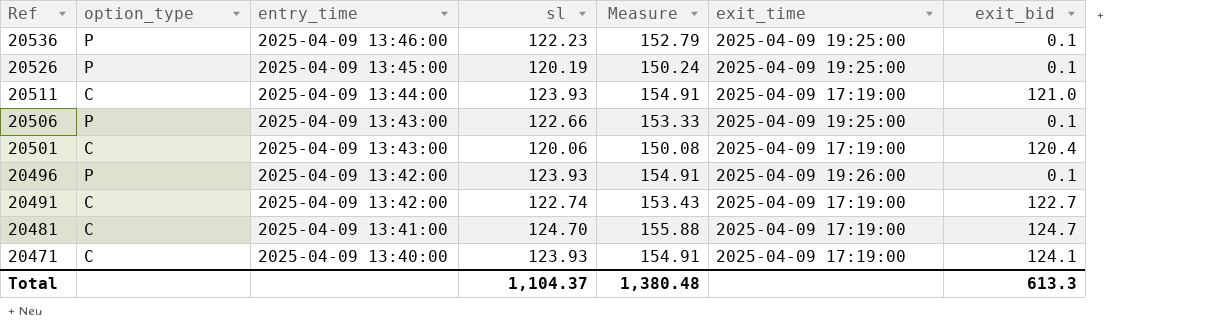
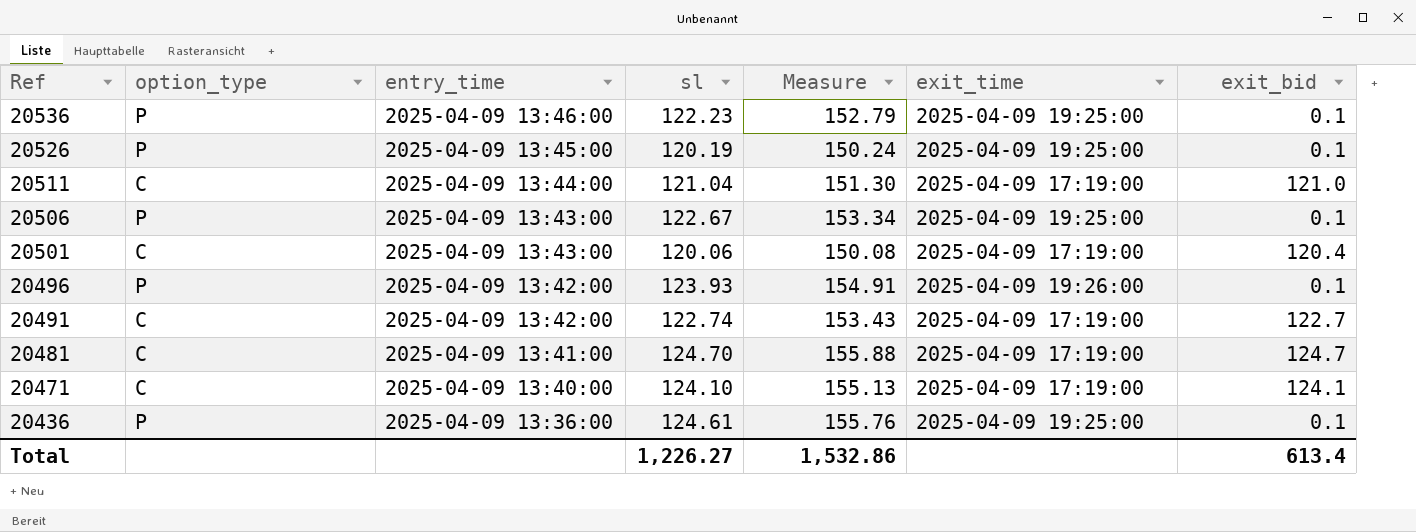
20511 | sl: 123.93 -> 121.04
20511 | Measure: 154.91 -> 151.30
20506 | sl: 122.66 -> 122.67
20506 | Measure: 153.33 -> 153.34
20471 | sl: 123.93 -> 124.10
20471 | Measure: 154.91 -> 155.13
row 20436: none -> P | 2025-04-09 13:36:00 | 124.61 | 155.76 | 2025-04-09 19:25:00 | 0.1
Total | sl: 1,104.37 -> 1,226.27
Total | Measure: 1,380.48 -> 1,532.86
Total | exit_bid: 613.3 -> 613.4

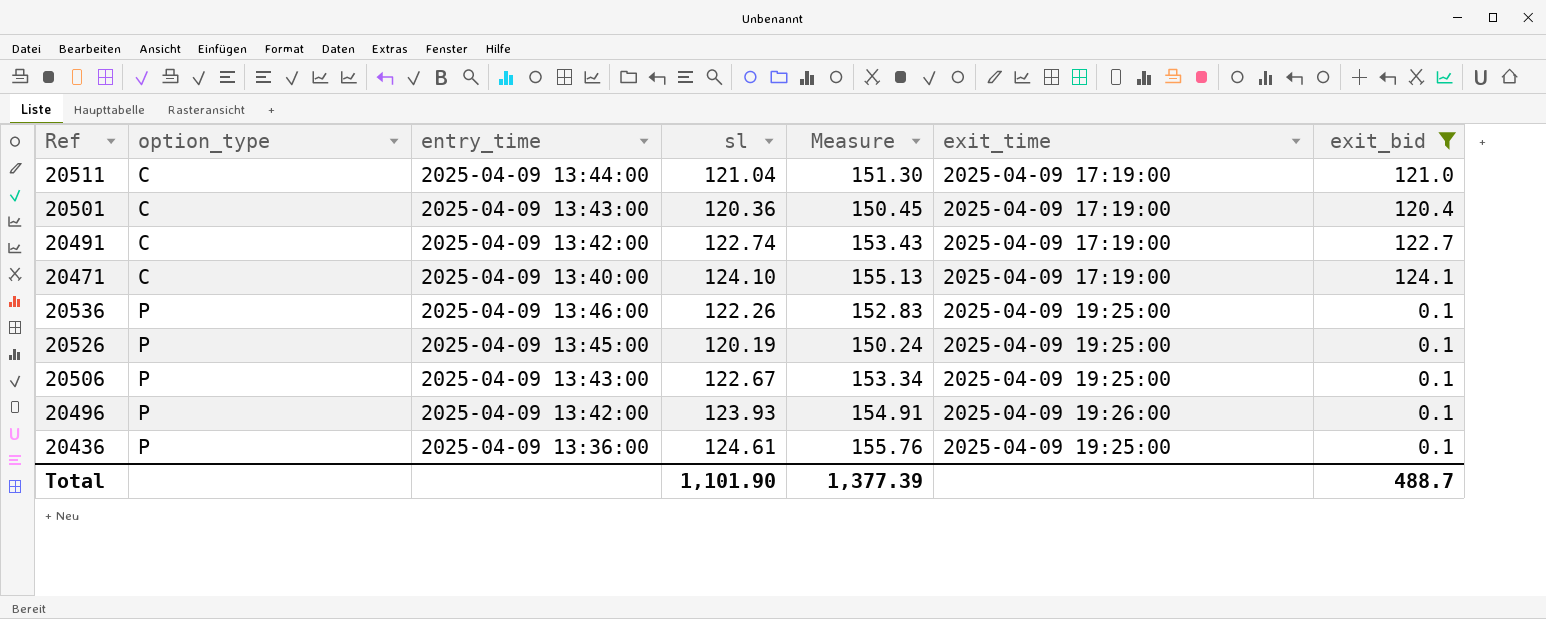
filter: none -> exit_bid != 124.7
row order: Ref descending -> option_type ascending
20501 | sl: 120.06 -> 120.36
20501 | Measure: 150.08 -> 150.45
20536 | sl: 122.23 -> 122.26
20536 | Measure: 152.79 -> 152.83
Total | sl: 1,226.27 -> 1,101.90
Total | Measure: 1,532.86 -> 1,377.39
Total | exit_bid: 613.4 -> 488.7

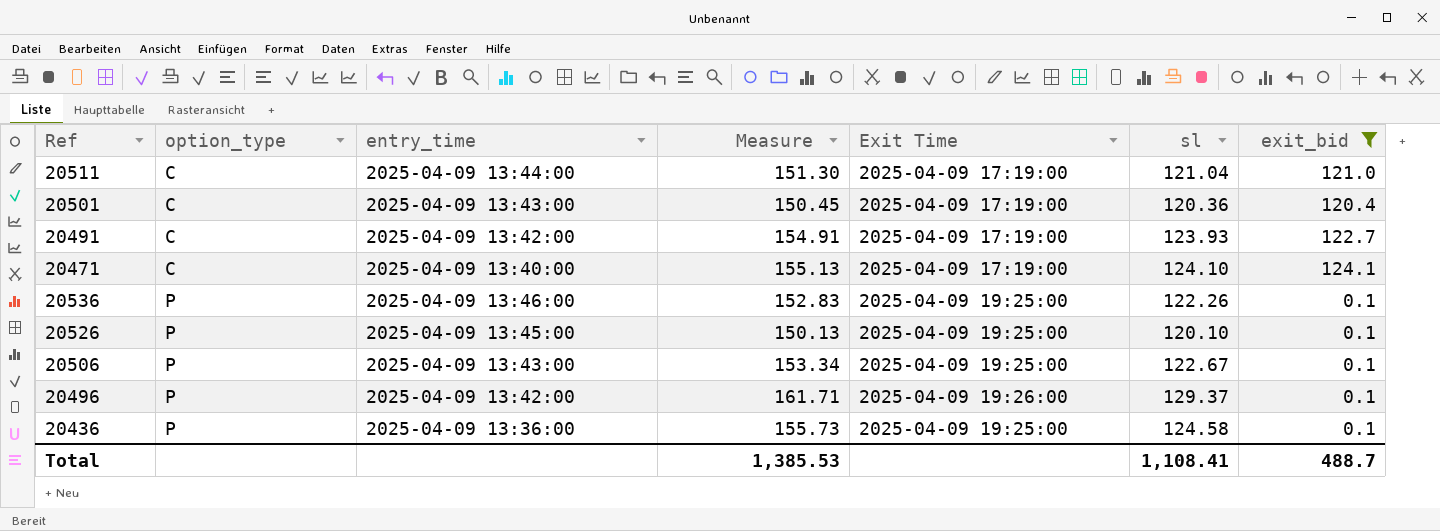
column name: exit_time -> Exit Time
column sl | position: 4 -> 6
20491 | Measure: 153.43 -> 154.91
20491 | sl: 122.74 -> 123.93
20526 | Measure: 150.24 -> 150.13
20526 | sl: 120.19 -> 120.10
20496 | Measure: 154.91 -> 161.71
20496 | sl: 123.93 -> 129.37
20436 | Measure: 155.76 -> 155.73
20436 | sl: 124.61 -> 124.58
Total | Measure: 1,377.39 -> 1,385.53
Total | sl: 1,101.90 -> 1,108.41

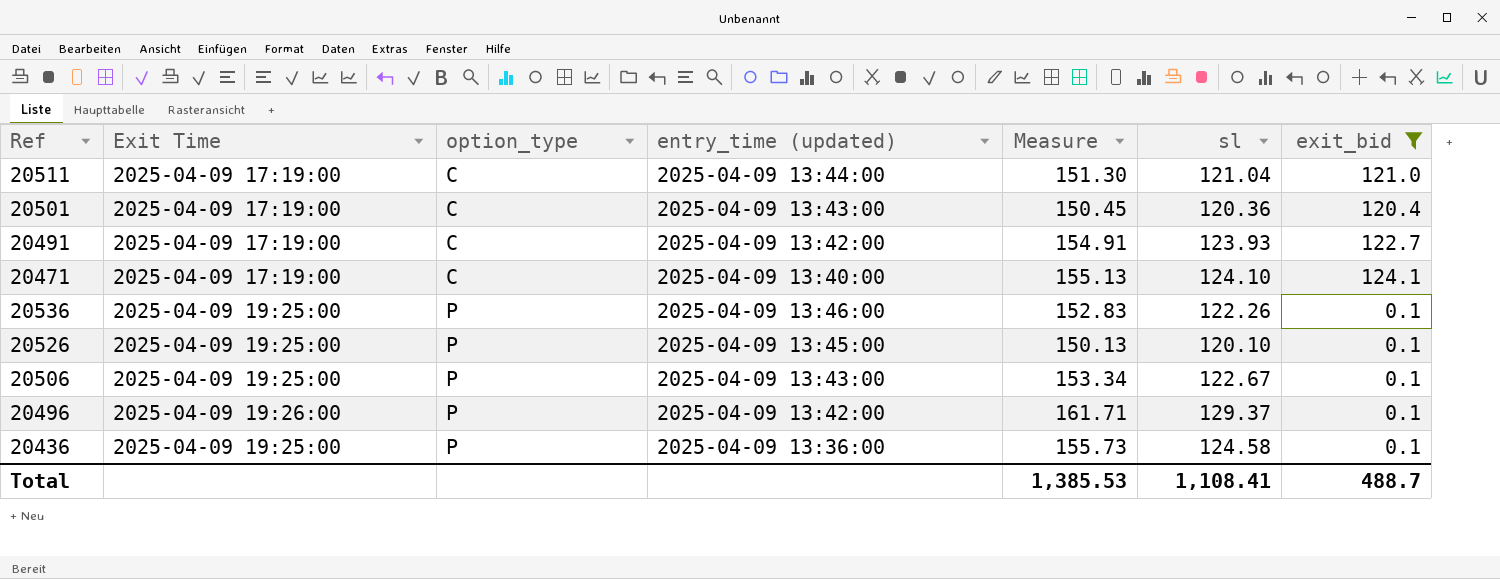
column Exit Time | position: 5 -> 2
column name: entry_time -> entry_time (updated)

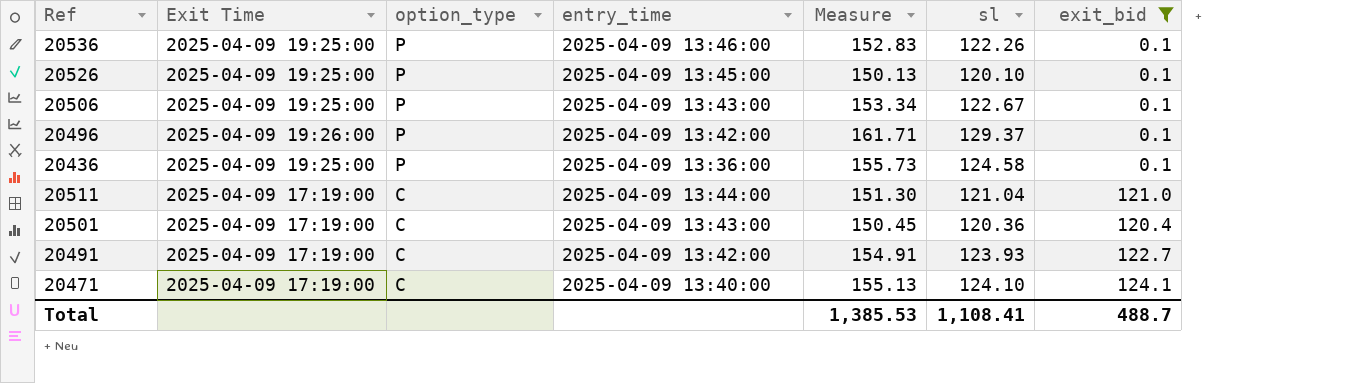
row order: option_type ascending -> option_type descending
column name: entry_time (updated) -> entry_time

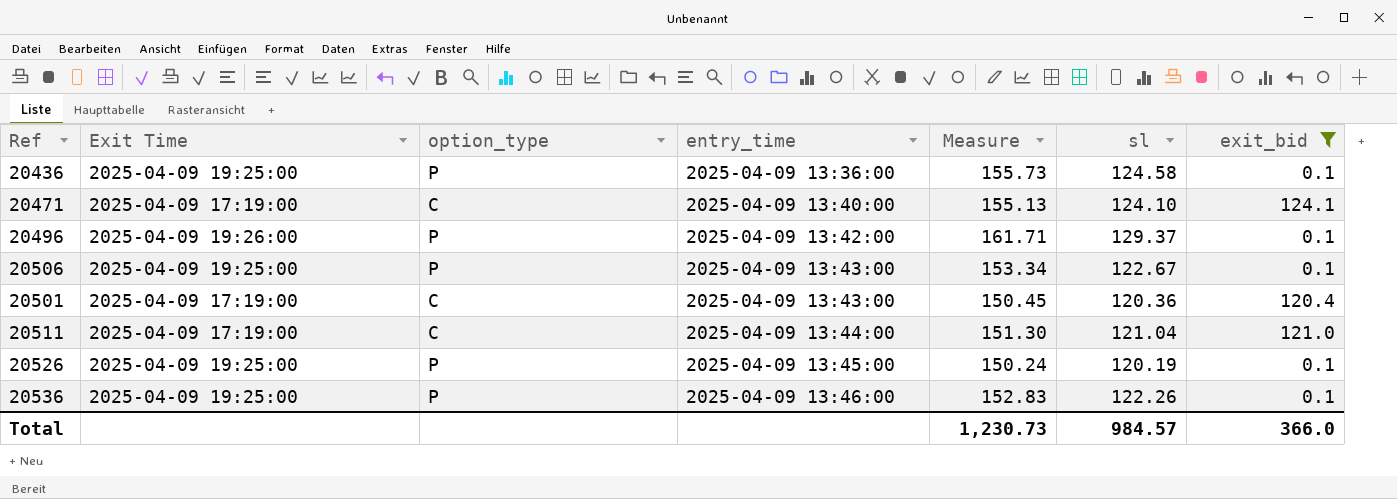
row order: option_type descending -> entry_time ascending
row 20491: 2025-04-09 17:19:00 | C | 2025-04-09 13:42:00 | 154.91 | 123.93 | 122.7 -> none
20526 | Measure: 150.13 -> 150.24
20526 | sl: 120.10 -> 120.19
Total | Measure: 1,385.53 -> 1,230.73
Total | sl: 1,108.41 -> 984.57
Total | exit_bid: 488.7 -> 366.0

